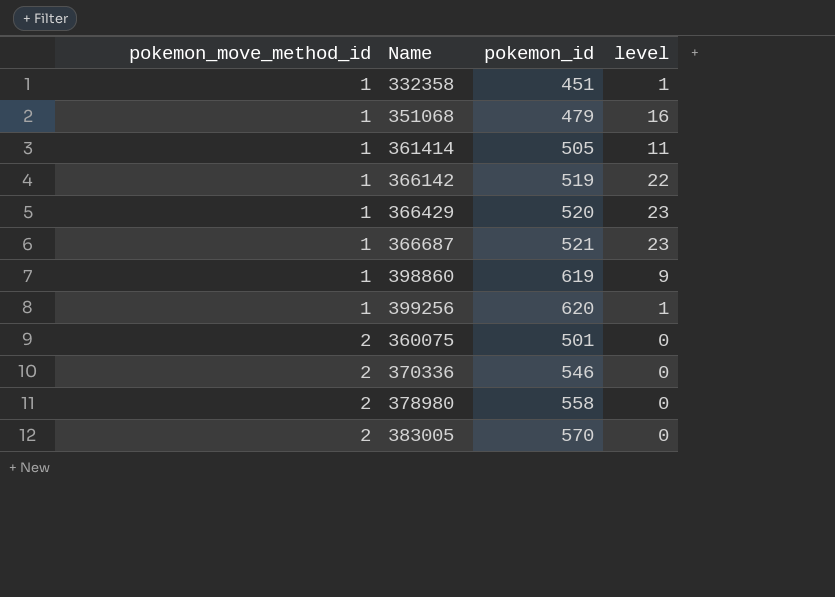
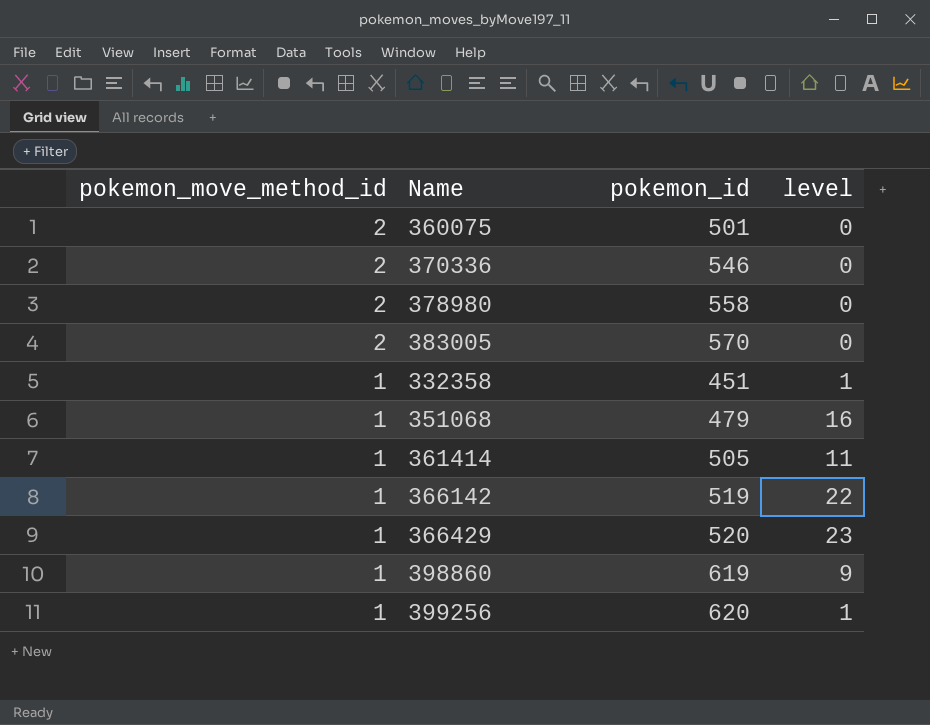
row order: pokemon_move_method_id ascending -> pokemon_move_method_id descending
row 366687: 1 | 521 | 23 -> none

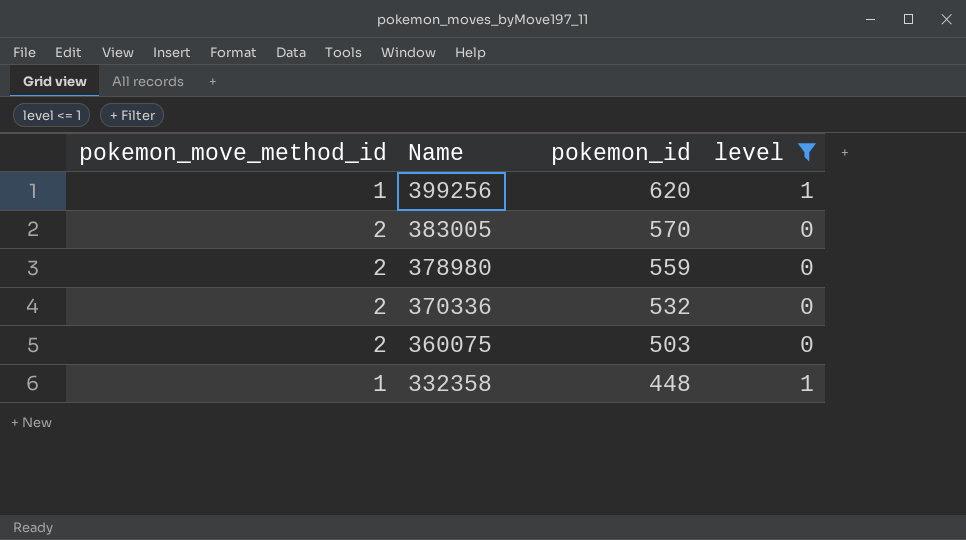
filter: none -> level <= 1
row order: pokemon_move_method_id descending -> Name descending
378980 | pokemon_id: 558 -> 559
370336 | pokemon_id: 546 -> 532
360075 | pokemon_id: 501 -> 503
332358 | pokemon_id: 451 -> 448

